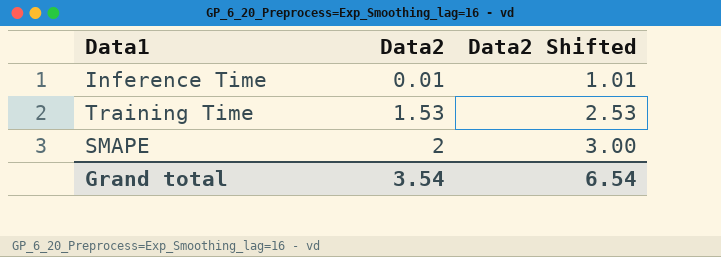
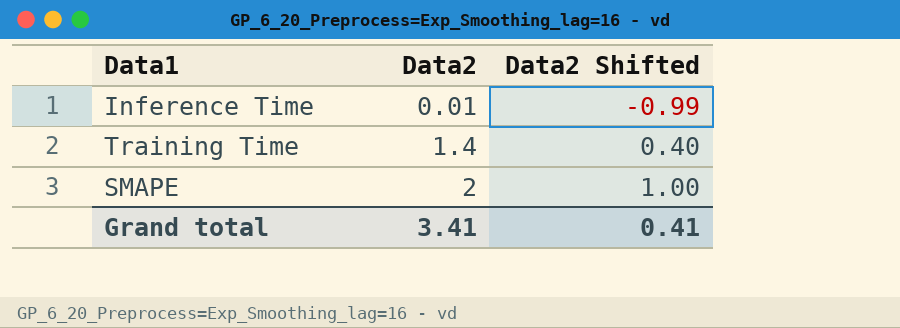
column Data2 Shifted | formula: [Data2] + 1 -> [Data2] - 1
Training Time | Data2: 1.53 -> 1.4
Grand total | Data2: 3.54 -> 3.41
Grand total | Data2 Shifted: 6.54 -> 0.41

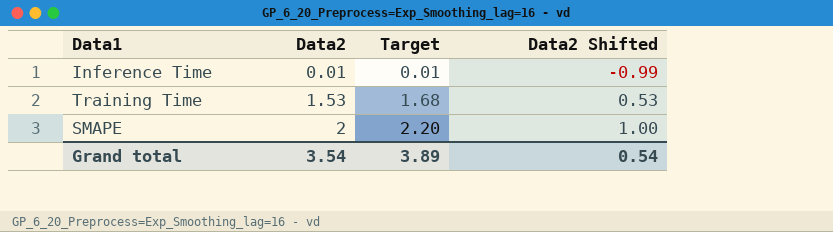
column Target | formula: none -> [Data2] * 1.1
Training Time | Data2: 1.4 -> 1.53
Training Time | Data2 Shifted: 0.40 -> 0.53
Grand total | Data2: 3.41 -> 3.54
Grand total | Data2 Shifted: 0.41 -> 0.54

